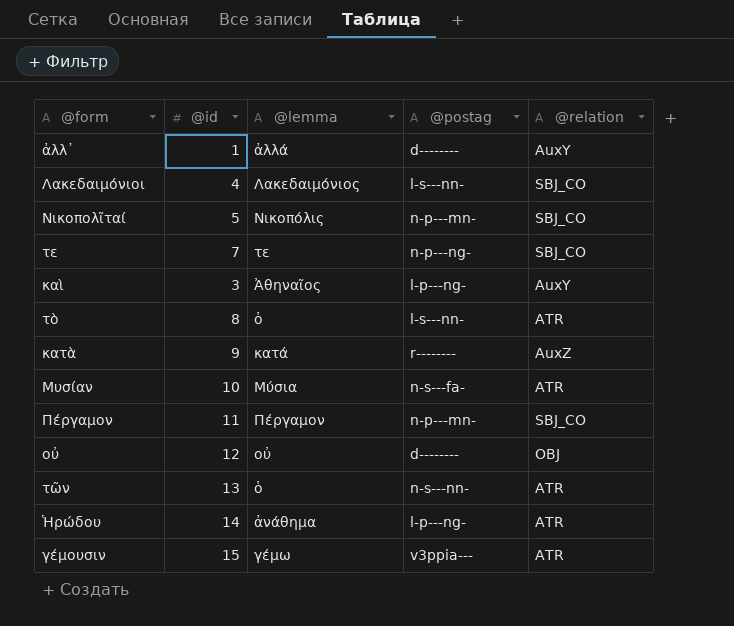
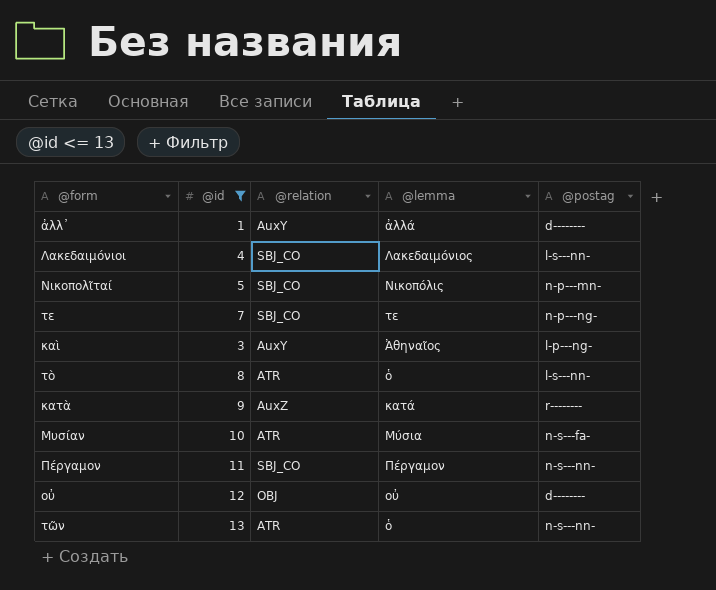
filter: none -> @id <= 13
column @relation | position: 5 -> 3
Πέργαμον | @postag: n-p---mn- -> n-s---nn-

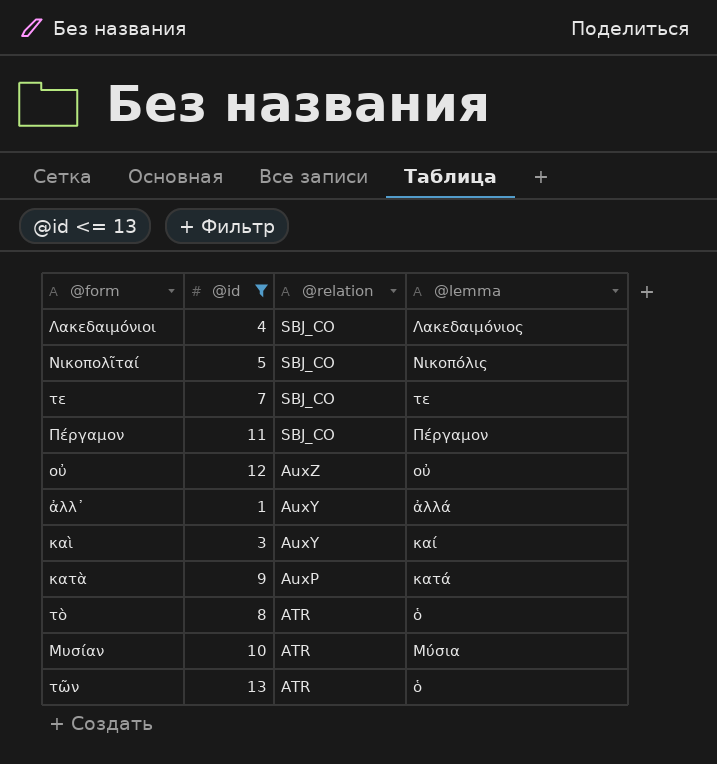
row order: none -> @relation descending
column @postag | position: 5 -> none
οὐ | @relation: OBJ -> AuxZ
καὶ | @lemma: Ἀθηναῖος -> καί
κατὰ | @relation: AuxZ -> AuxP

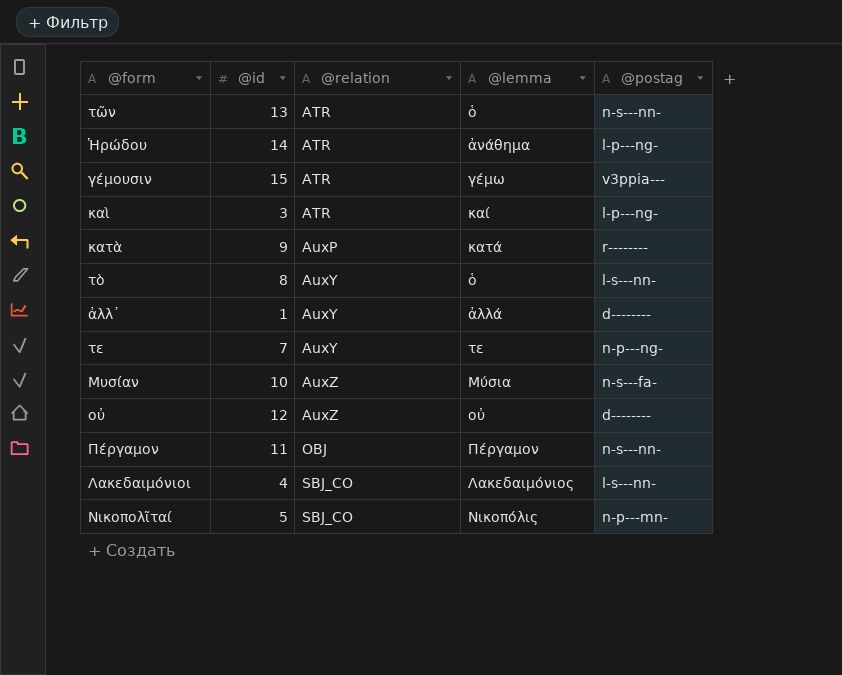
filter: @id <= 13 -> none
row order: @relation descending -> @relation ascending
column @postag | position: none -> 5
καὶ | @relation: AuxY -> ATR
τὸ | @relation: ATR -> AuxY
τε | @relation: SBJ_CO -> AuxY
Μυσίαν | @relation: ATR -> AuxZ
Πέργαμον | @relation: SBJ_CO -> OBJ

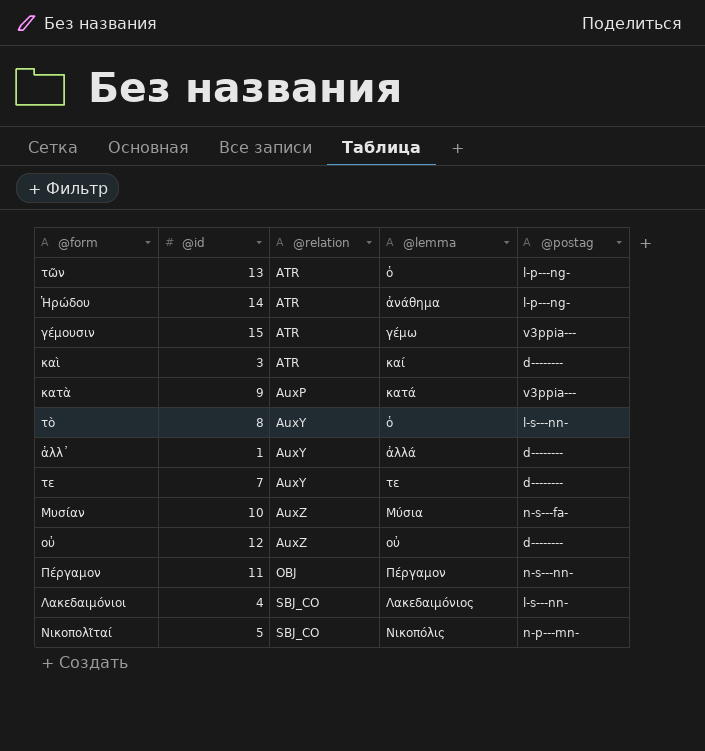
τῶν | @postag: n-s---nn- -> l-p---ng-
καὶ | @postag: l-p---ng- -> d--------
κατὰ | @postag: r-------- -> v3ppia---
τε | @postag: n-p---ng- -> d--------

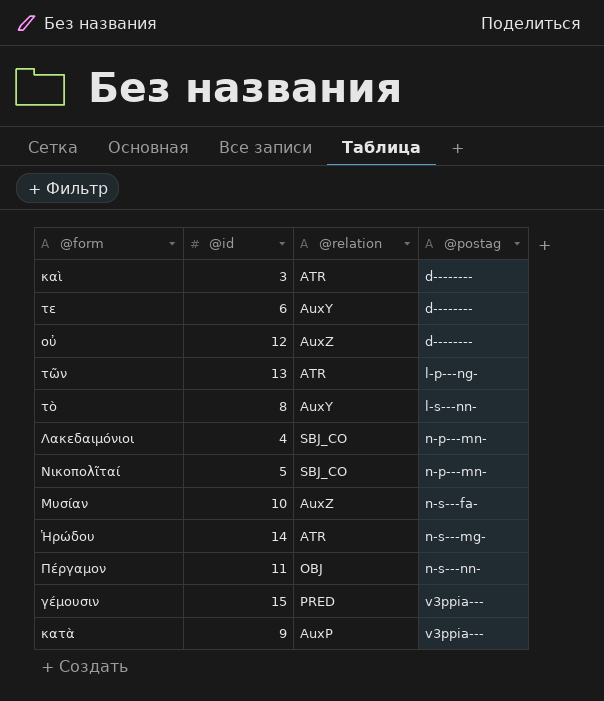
row order: @relation ascending -> @postag ascending
column @lemma | position: 4 -> none
row ἀλλ᾽: 1 | AuxY | ἀλλά | d-------- -> none
τε | @id: 7 -> 6
Λακεδαιμόνιοι | @postag: l-s---nn- -> n-p---mn-
Ἡρώδου | @postag: l-p---ng- -> n-s---mg-
γέμουσιν | @relation: ATR -> PRED

